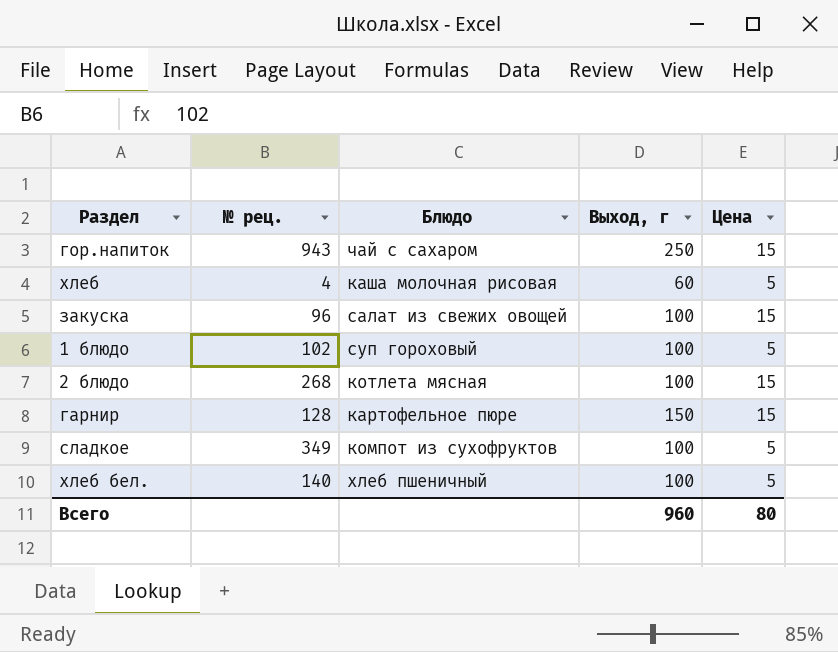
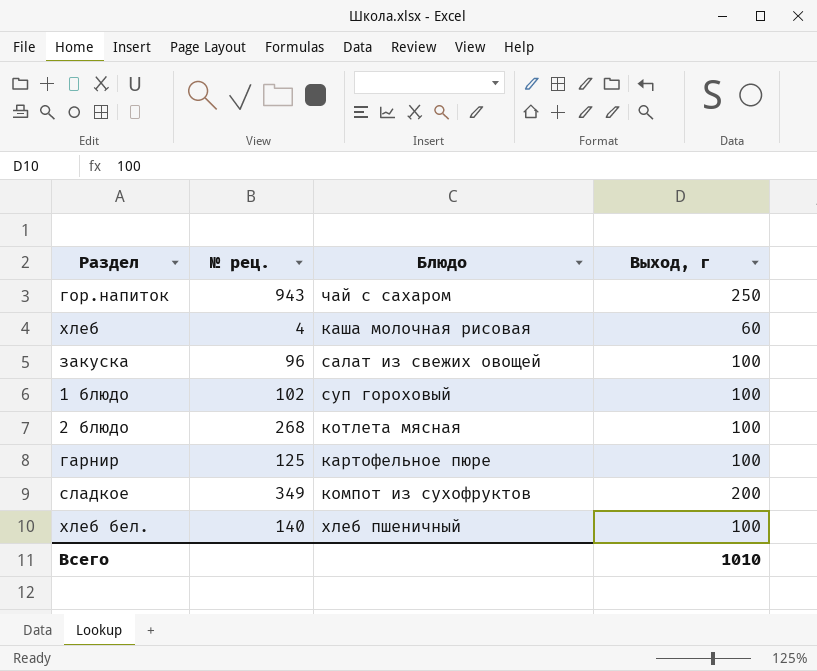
column Цена | position: 5 -> none
гарнир | № рец.: 128 -> 125
гарнир | Выход, г: 150 -> 100
сладкое | Выход, г: 100 -> 200
Всего | Выход, г: 960 -> 1010

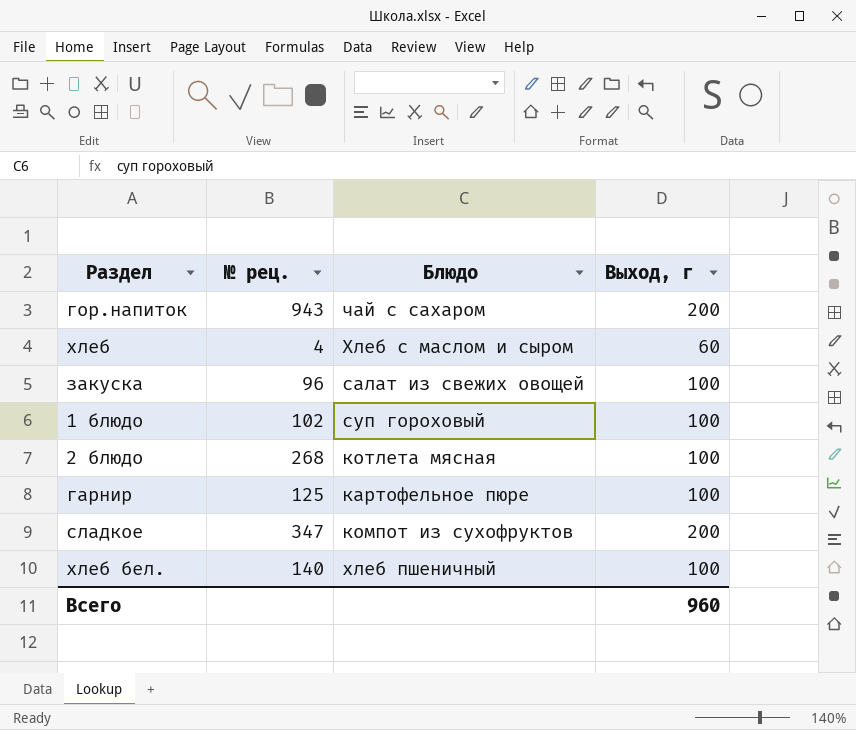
гор.напиток | Выход, г: 250 -> 200
хлеб | Блюдо: каша молочная рисовая -> Хлеб с маслом и сыром
сладкое | № рец.: 349 -> 347
Всего | Выход, г: 1010 -> 960

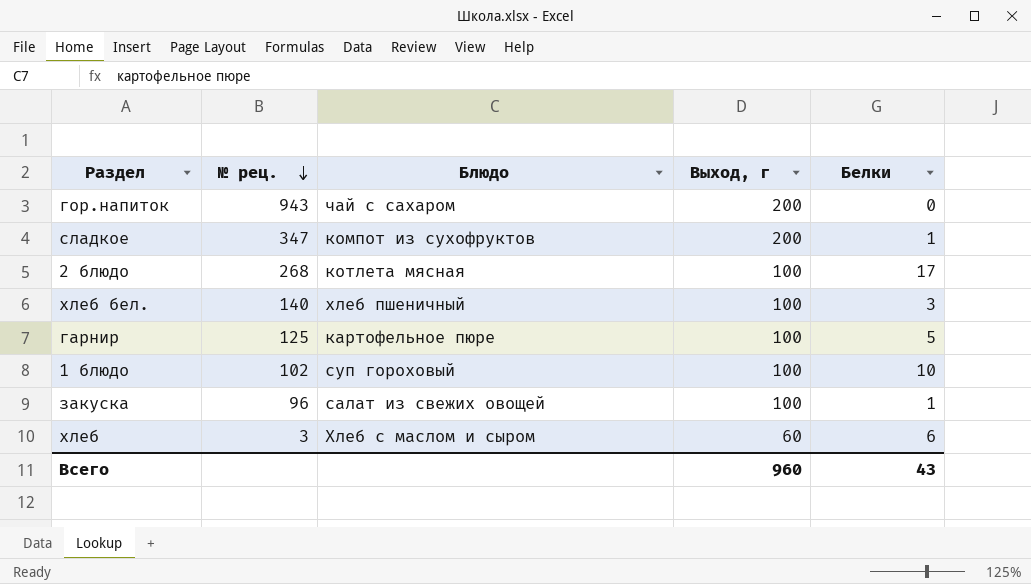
row order: none -> № рец. descending
column Белки | position: none -> 5
хлеб | № рец.: 4 -> 3

